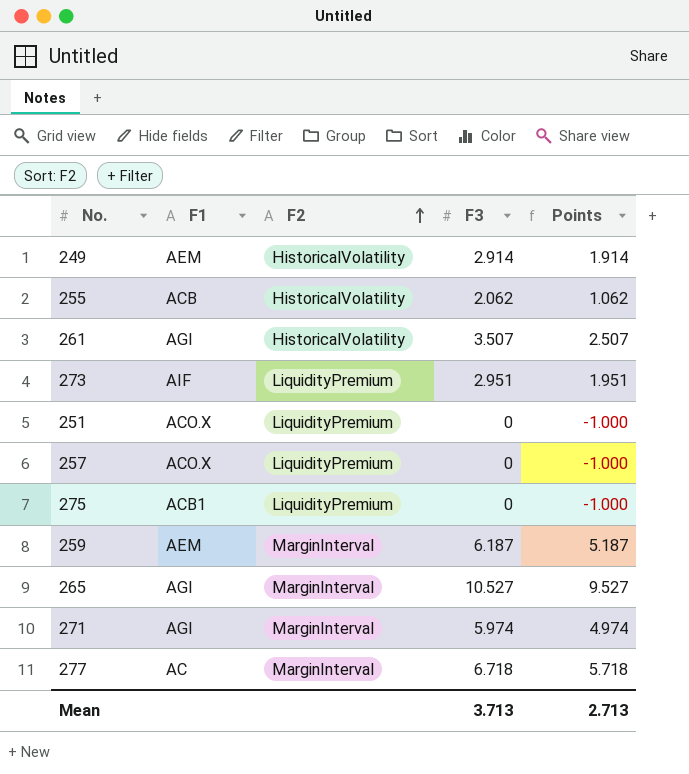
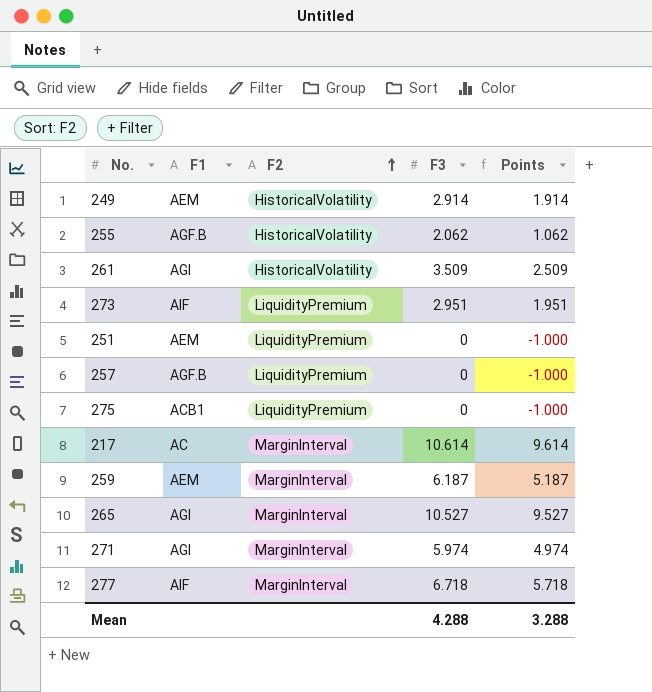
255 | F1: ACB -> AGF.B
261 | F3: 3.507 -> 3.509
261 | Points: 2.507 -> 2.509
251 | F1: ACO.X -> AEM
257 | F1: ACO.X -> AGF.B
row 217: none -> AC | MarginInterval | 10.614 | 9.614
277 | F1: AC -> AIF
Mean | F3: 3.713 -> 4.288
Mean | Points: 2.713 -> 3.288

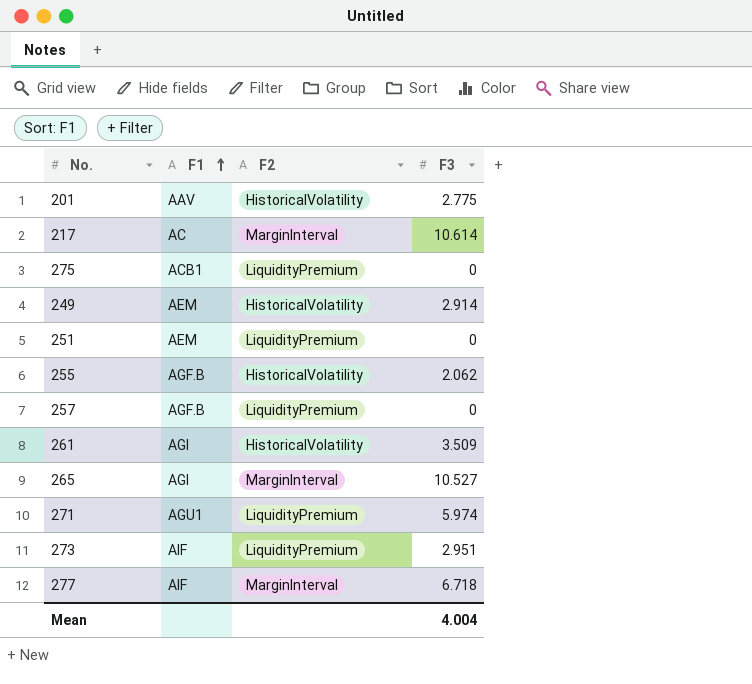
row order: F2 ascending -> F1 ascending
column Points | formula: [F3] - 1 -> none
row 259: AEM | MarginInterval | 6.187 | 5.187 -> none
row 201: none -> AAV | HistoricalVolatility | 2.775
271 | F1: AGI -> AGU1
271 | F2: MarginInterval -> LiquidityPremium
Mean | F3: 4.288 -> 4.004

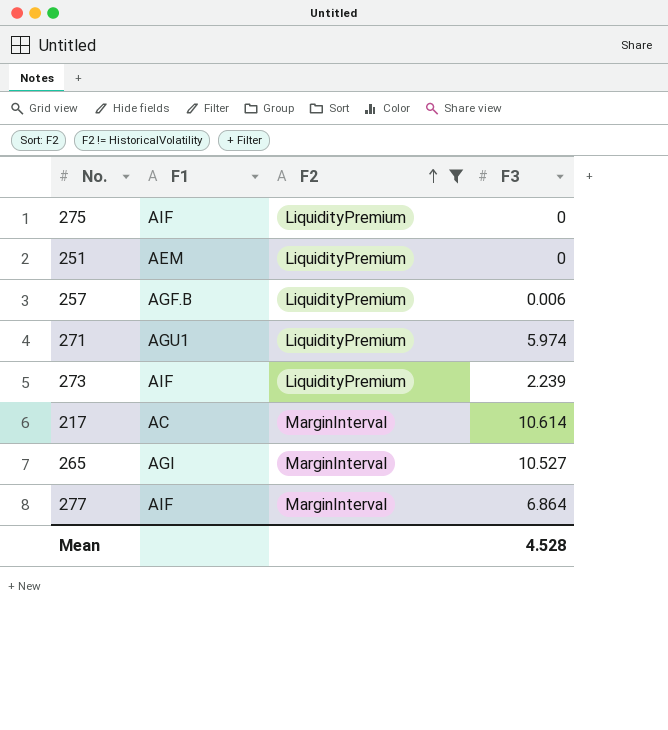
filter: none -> F2 != HistoricalVolatility
row order: F1 ascending -> F2 ascending
275 | F1: ACB1 -> AIF
257 | F3: 0 -> 0.006
273 | F3: 2.951 -> 2.239
277 | F3: 6.718 -> 6.864
Mean | F3: 4.004 -> 4.528

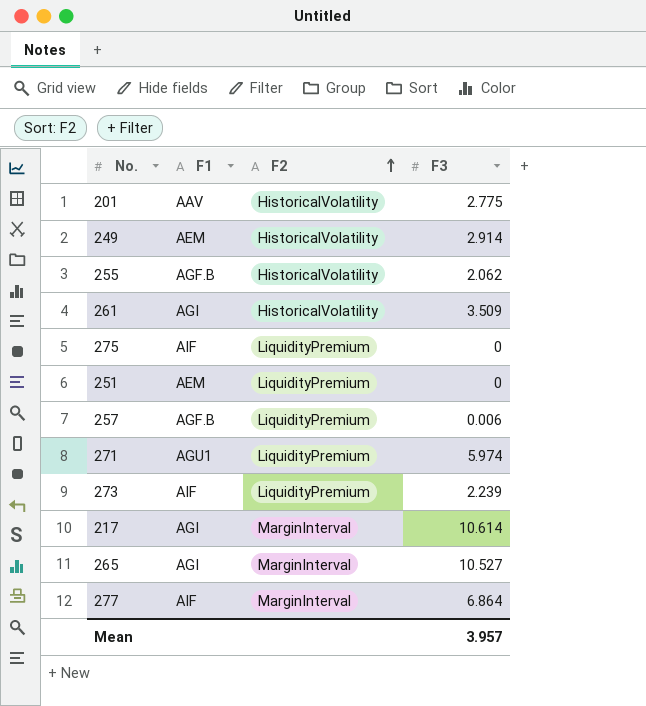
filter: F2 != HistoricalVolatility -> none
217 | F1: AC -> AGI
Mean | F3: 4.528 -> 3.957

